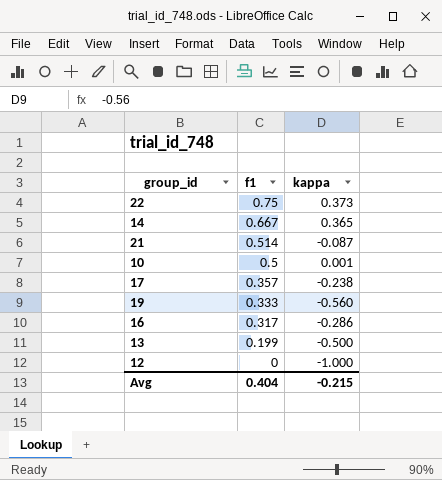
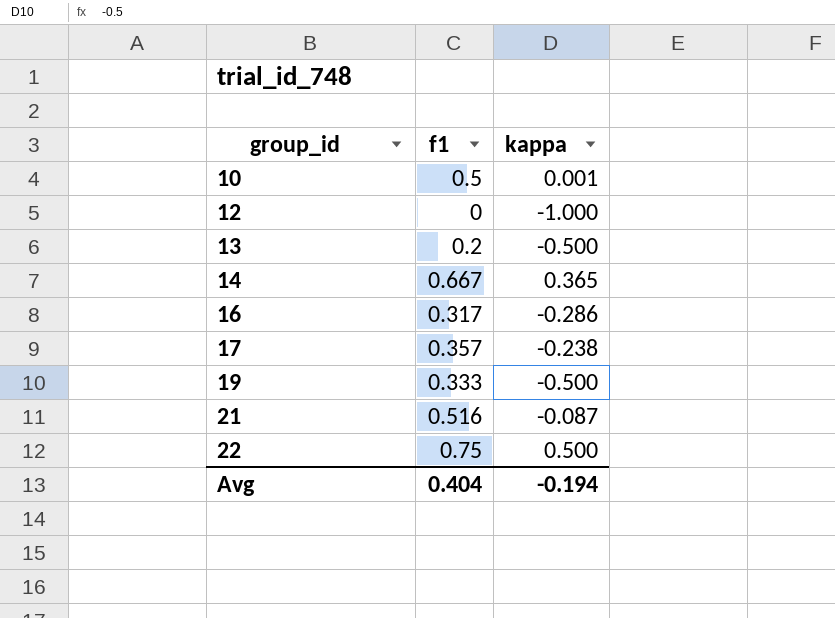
row order: f1 descending -> group_id ascending
13 | f1: 0.199 -> 0.2
19 | kappa: -0.560 -> -0.500
21 | f1: 0.514 -> 0.516
22 | kappa: 0.373 -> 0.500
Avg | kappa: -0.215 -> -0.194

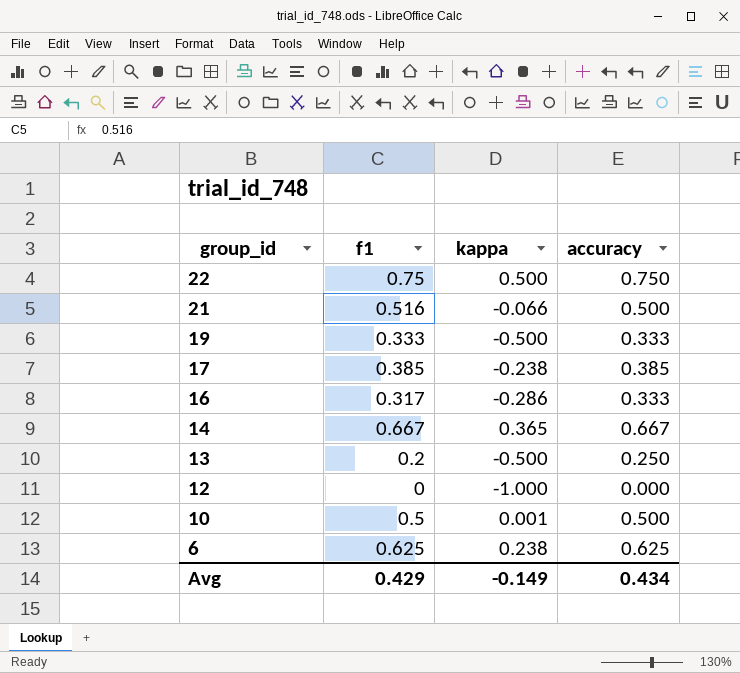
row order: group_id ascending -> group_id descending
column accuracy | position: none -> 4
21 | kappa: -0.087 -> -0.066
17 | f1: 0.357 -> 0.385
row 6: none -> 0.625 | 0.238 | 0.625
Avg | f1: 0.404 -> 0.429
Avg | kappa: -0.194 -> -0.149

